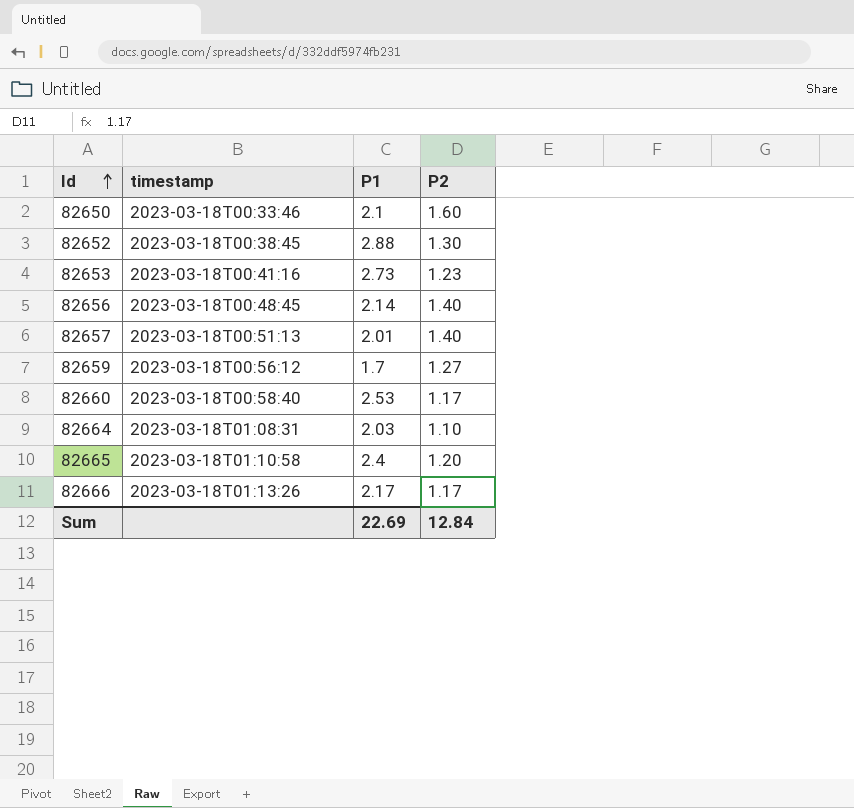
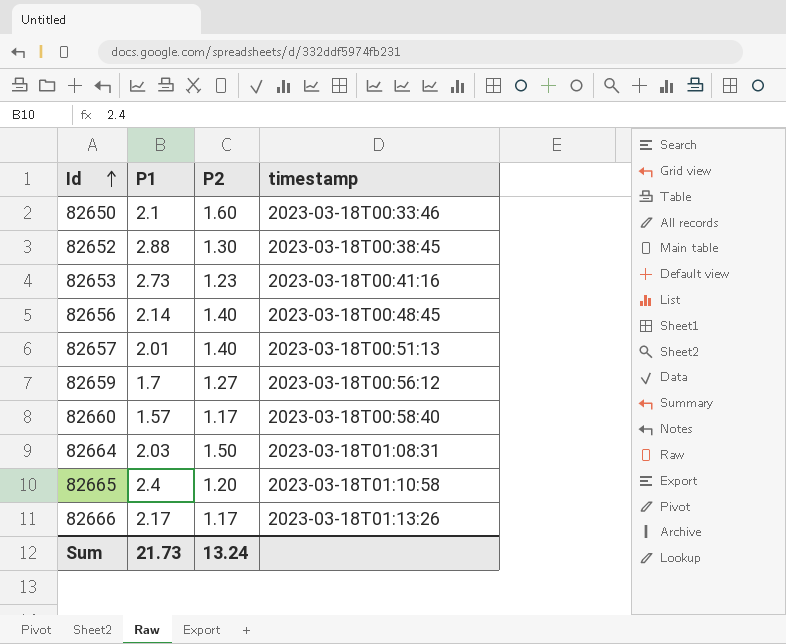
column timestamp | position: 2 -> 4
82660 | P1: 2.53 -> 1.57
82664 | P2: 1.10 -> 1.50
Sum | P1: 22.69 -> 21.73
Sum | P2: 12.84 -> 13.24

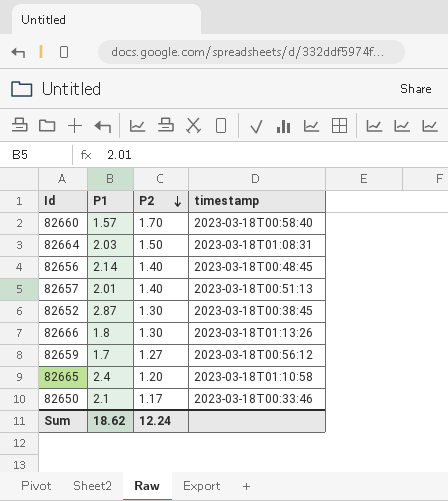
row order: Id ascending -> P2 descending
row 82653: 2.73 | 1.23 | 2023-03-18T00:41:16 -> none
82660 | P2: 1.17 -> 1.70
82652 | P1: 2.88 -> 2.87
82666 | P1: 2.17 -> 1.8
82666 | P2: 1.17 -> 1.30
82650 | P2: 1.60 -> 1.17
Sum | P1: 21.73 -> 18.62
Sum | P2: 13.24 -> 12.24

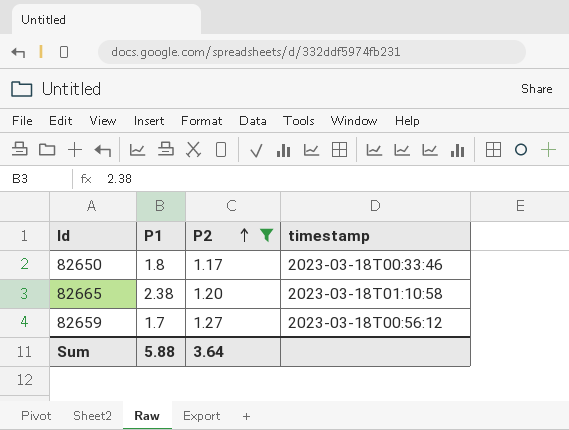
filter: none -> P2 <= 1.27
row order: P2 descending -> P2 ascending
82650 | P1: 2.1 -> 1.8
82665 | P1: 2.4 -> 2.38
Sum | P1: 18.62 -> 5.88
Sum | P2: 12.24 -> 3.64

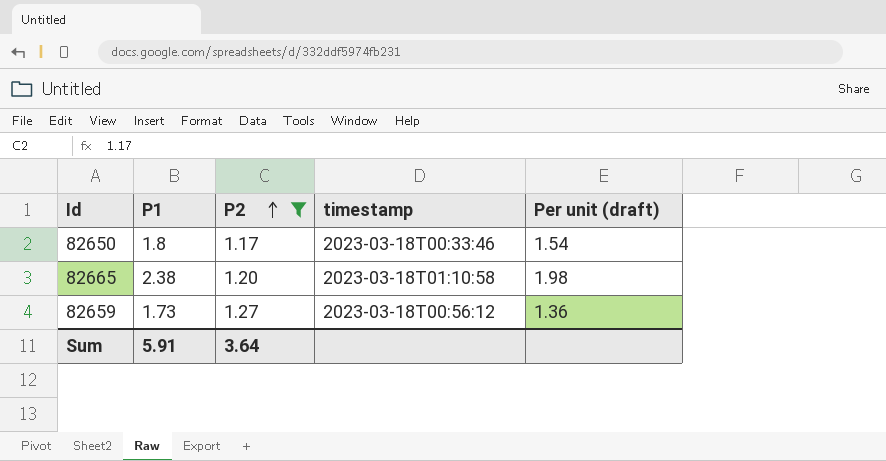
column Per unit (draft) | formula: none -> [P1] / [P2]
82659 | P1: 1.7 -> 1.73
Sum | P1: 5.88 -> 5.91

